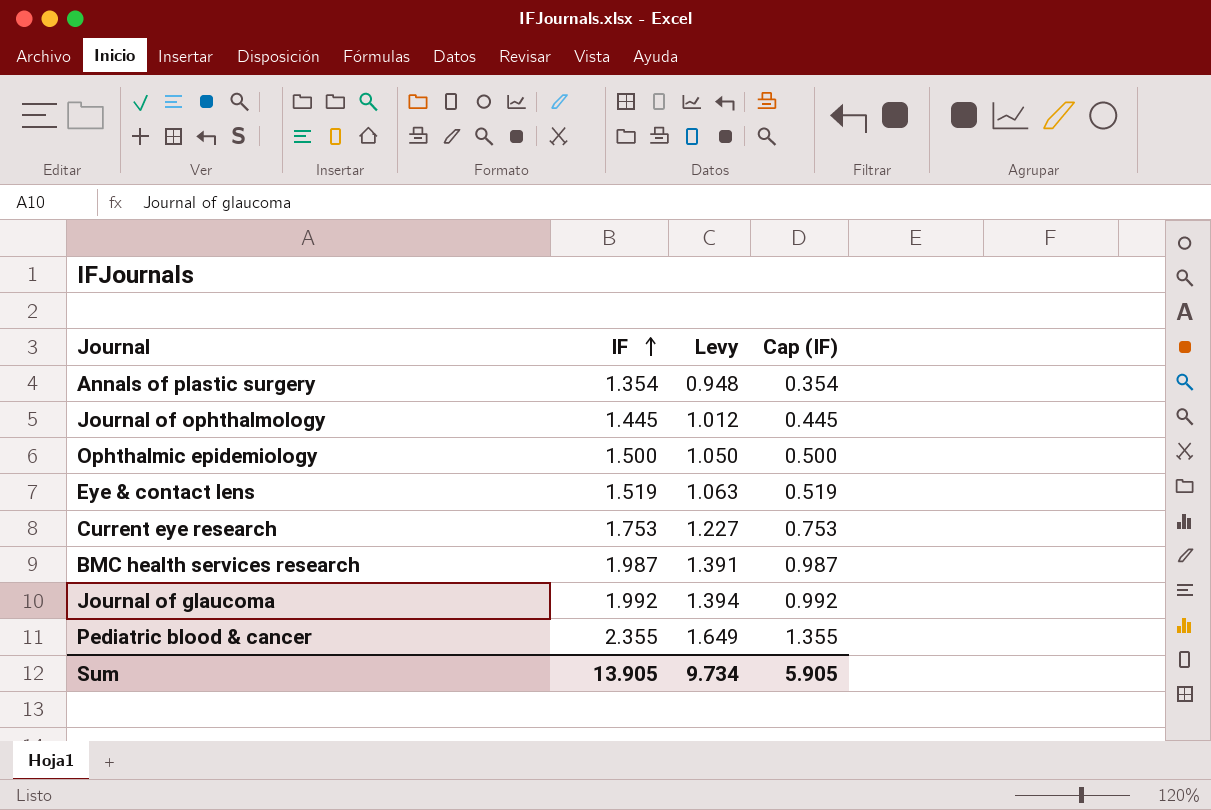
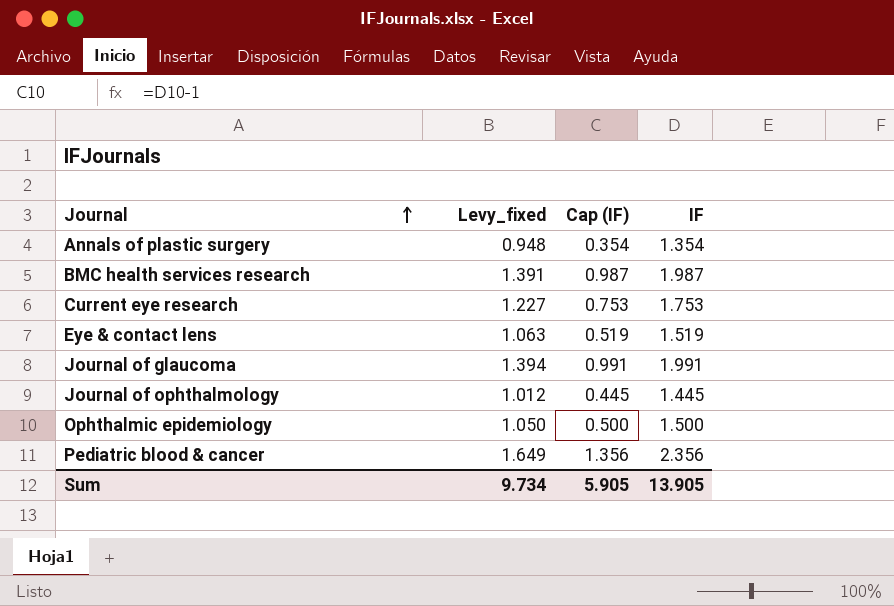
row order: IF ascending -> Journal ascending
column name: Levy -> Levy_fixed
column IF | position: 2 -> 4
Journal of glaucoma | Cap (IF): 0.992 -> 0.991
Journal of glaucoma | IF: 1.992 -> 1.991
Pediatric blood & cancer | Cap (IF): 1.355 -> 1.356
Pediatric blood & cancer | IF: 2.355 -> 2.356

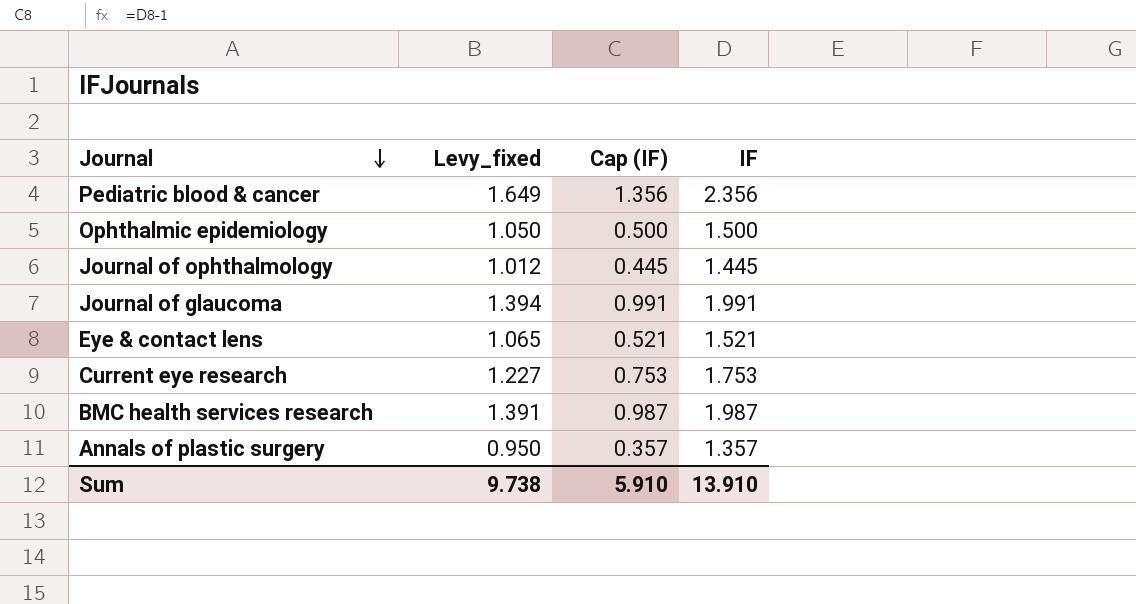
row order: Journal ascending -> Journal descending
Eye & contact lens | Levy_fixed: 1.063 -> 1.065
Eye & contact lens | Cap (IF): 0.519 -> 0.521
Eye & contact lens | IF: 1.519 -> 1.521
Annals of plastic surgery | Levy_fixed: 0.948 -> 0.950
Annals of plastic surgery | Cap (IF): 0.354 -> 0.357
Annals of plastic surgery | IF: 1.354 -> 1.357
Sum | Levy_fixed: 9.734 -> 9.738
Sum | Cap (IF): 5.905 -> 5.910
Sum | IF: 13.905 -> 13.910

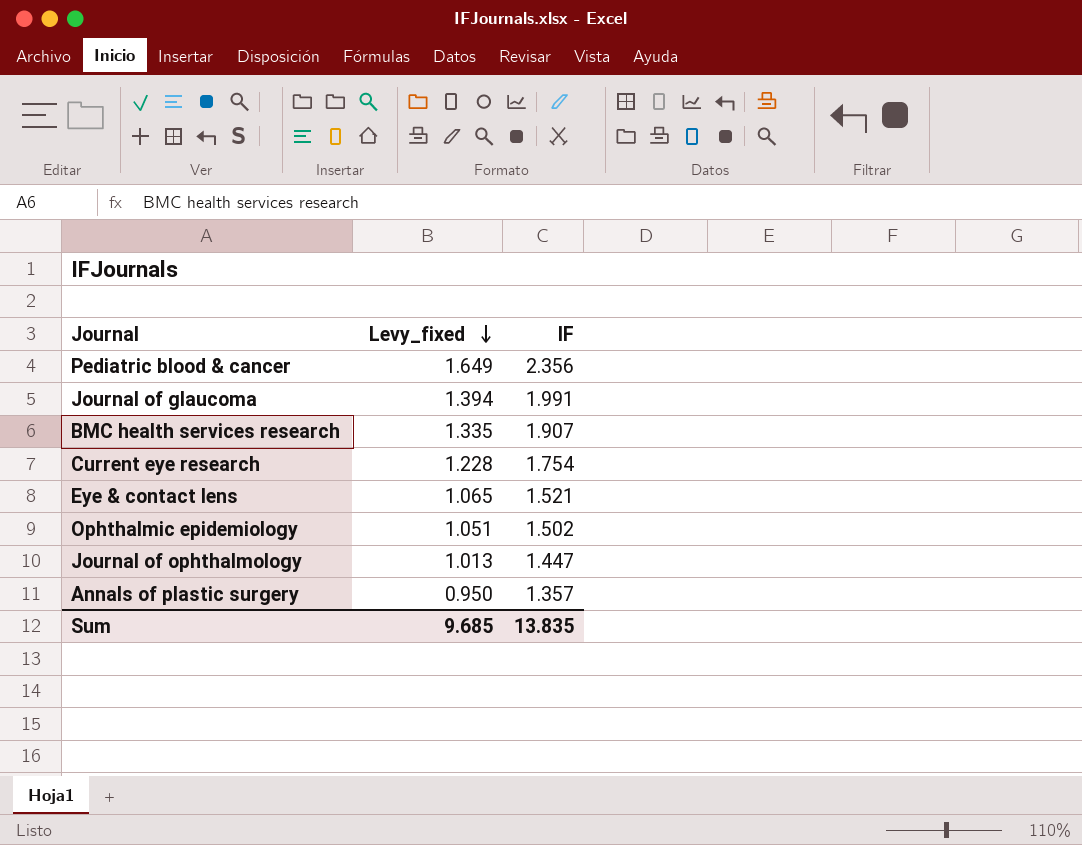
row order: Journal descending -> Levy_fixed descending
column Cap (IF) | formula: [IF] - 1 -> none
BMC health services research | Levy_fixed: 1.391 -> 1.335
BMC health services research | IF: 1.987 -> 1.907
Current eye research | Levy_fixed: 1.227 -> 1.228
Current eye research | IF: 1.753 -> 1.754
Ophthalmic epidemiology | Levy_fixed: 1.050 -> 1.051
Ophthalmic epidemiology | IF: 1.500 -> 1.502
Journal of ophthalmology | Levy_fixed: 1.012 -> 1.013
Journal of ophthalmology | IF: 1.445 -> 1.447
Sum | Levy_fixed: 9.738 -> 9.685
Sum | IF: 13.910 -> 13.835

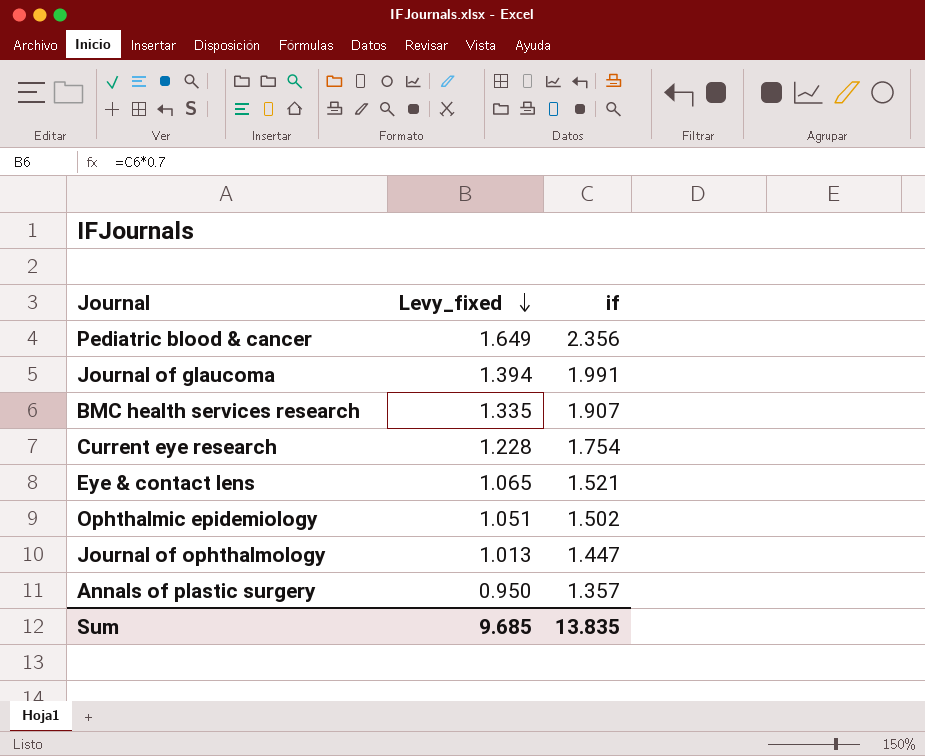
column name: IF -> if

